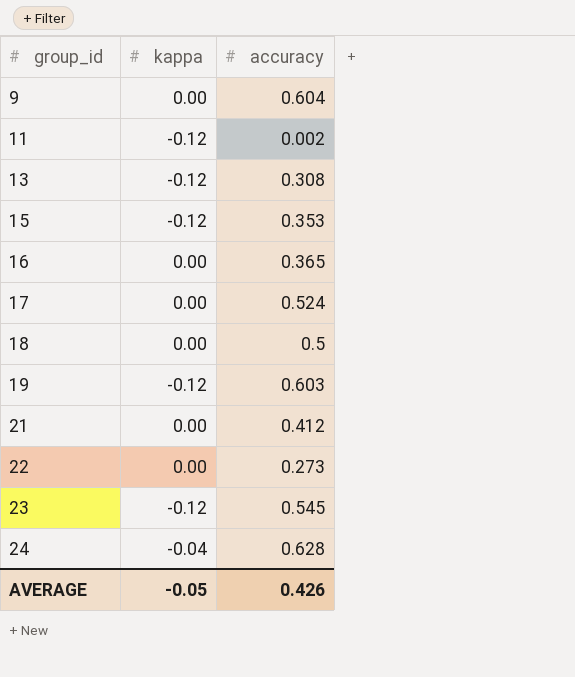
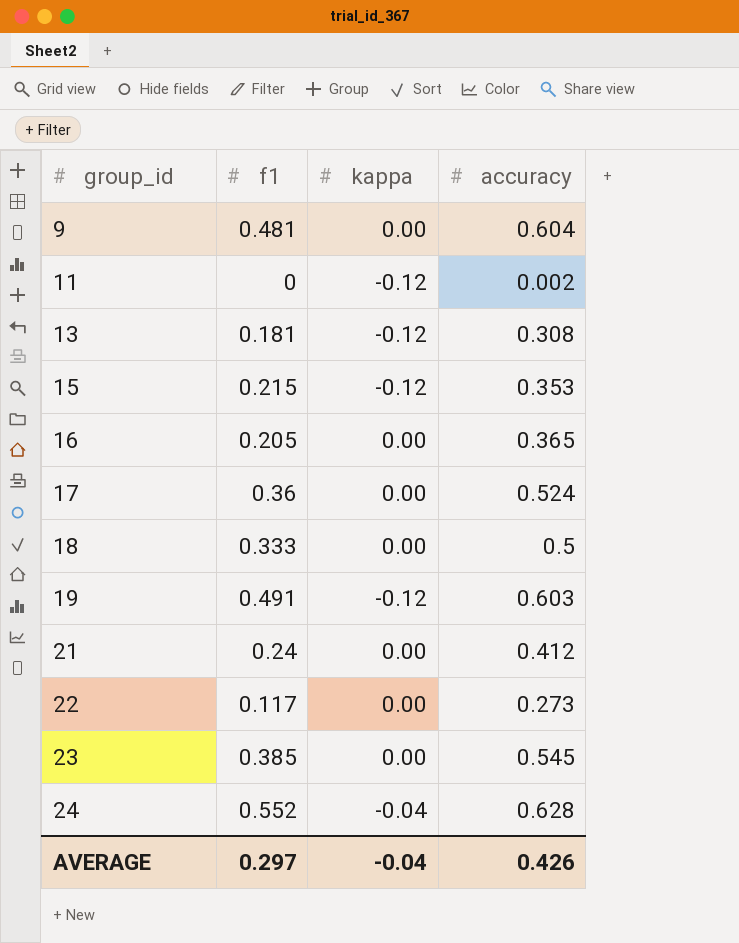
column f1 | position: none -> 2
23 | kappa: -0.12 -> 0.00
AVERAGE | kappa: -0.05 -> -0.04

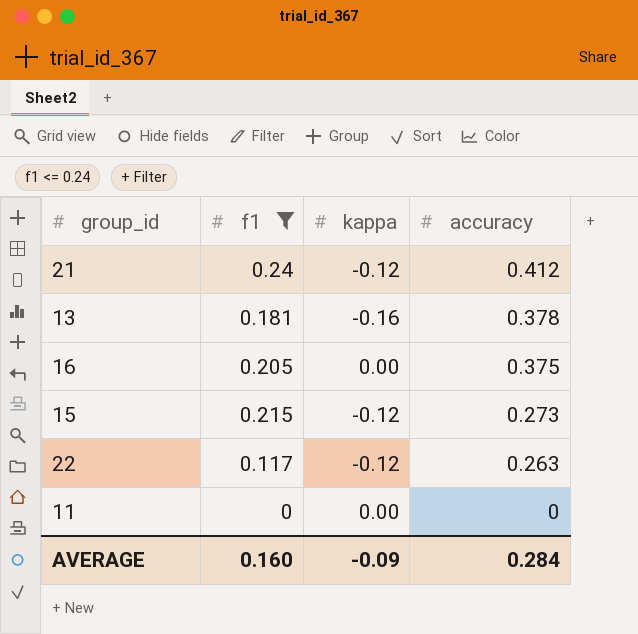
filter: none -> f1 <= 0.24
row order: group_id ascending -> accuracy descending
21 | kappa: 0.00 -> -0.12
13 | kappa: -0.12 -> -0.16
13 | accuracy: 0.308 -> 0.378
16 | accuracy: 0.365 -> 0.375
15 | accuracy: 0.353 -> 0.273
22 | kappa: 0.00 -> -0.12
22 | accuracy: 0.273 -> 0.263
11 | kappa: -0.12 -> 0.00
11 | accuracy: 0.002 -> 0
AVERAGE | f1: 0.297 -> 0.160
AVERAGE | kappa: -0.04 -> -0.09
AVERAGE | accuracy: 0.426 -> 0.284

